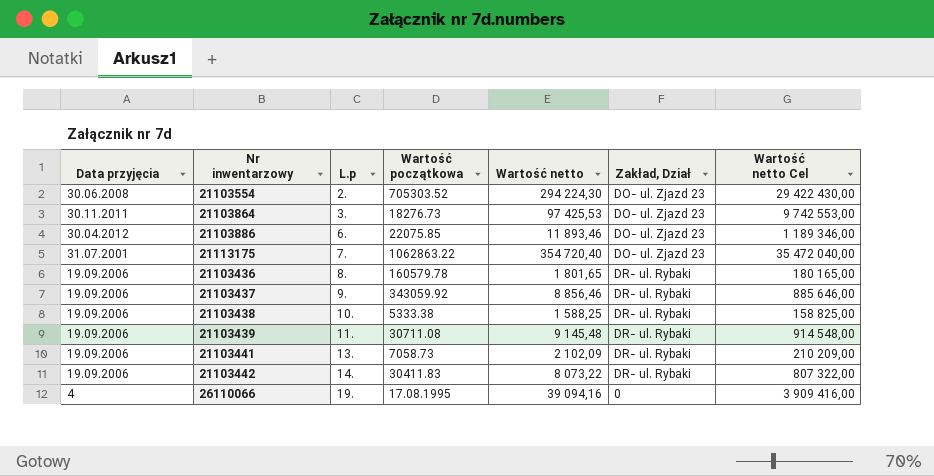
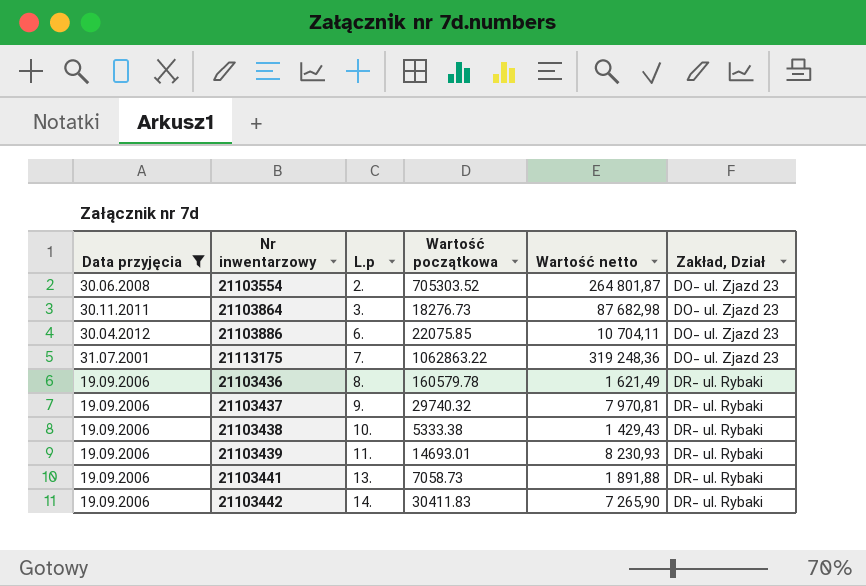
filter: none -> Data przyjęcia != 4
column Wartość netto Cel | formula: [Wartość netto] * 100 -> none
21103554 | Wartość netto: 294 224,30 -> 264 801,87
21103864 | Wartość netto: 97 425,53 -> 87 682,98
21103886 | Wartość netto: 11 893,46 -> 10 704,11
21113175 | Wartość netto: 354 720,40 -> 319 248,36
21103436 | Wartość netto: 1 801,65 -> 1 621,49
21103437 | Wartość początkowa: 343059.92 -> 29740.32
21103437 | Wartość netto: 8 856,46 -> 7 970,81
21103438 | Wartość netto: 1 588,25 -> 1 429,43
21103439 | Wartość początkowa: 30711.08 -> 14693.01
21103439 | Wartość netto: 9 145,48 -> 8 230,93
21103441 | Wartość netto: 2 102,09 -> 1 891,88
21103442 | Wartość netto: 8 073,22 -> 7 265,90

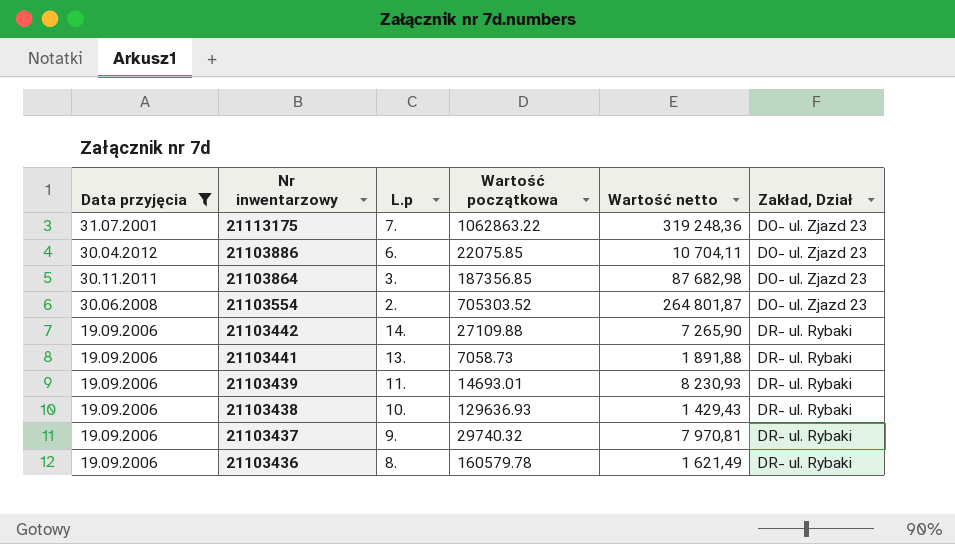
row order: L.p ascending -> Nr inwentarzowy descending
21103864 | Wartość początkowa: 18276.73 -> 187356.85
21103442 | Wartość początkowa: 30411.83 -> 27109.88
21103438 | Wartość początkowa: 5333.38 -> 129636.93

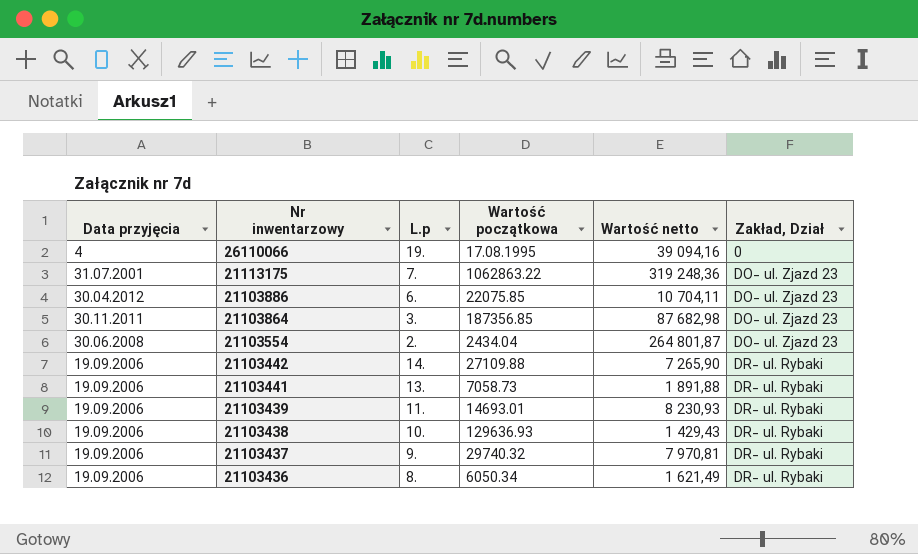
filter: Data przyjęcia != 4 -> none
21103554 | Wartość początkowa: 705303.52 -> 2434.04
21103436 | Wartość początkowa: 160579.78 -> 6050.34

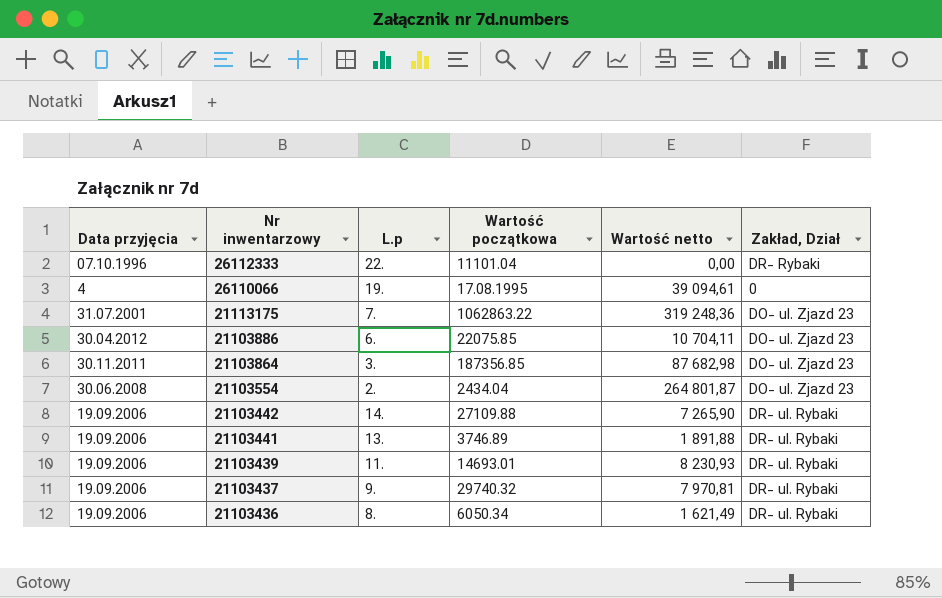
row 21103438: 19.09.2006 | 10. | 129636.93 | 1 429,43 | DR- ul. Rybaki -> none
row 26112333: none -> 07.10.1996 | 22. | 11101.04 | 0,00 | DR- Rybaki
26110066 | Wartość netto: 39 094,16 -> 39 094,61
21103441 | Wartość początkowa: 7058.73 -> 3746.89

